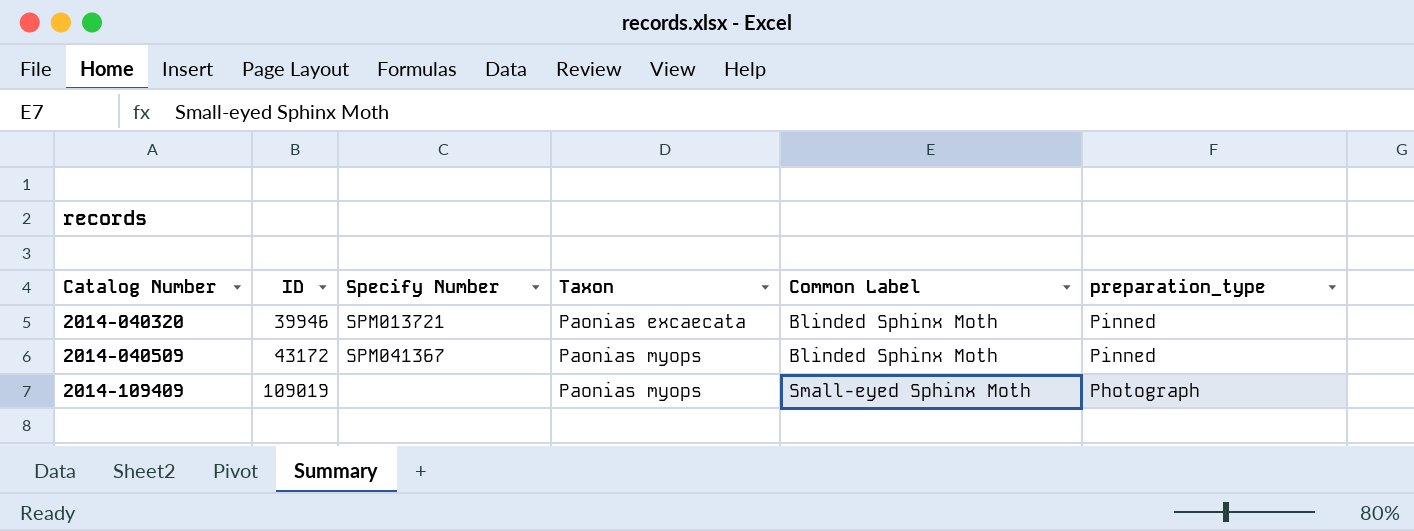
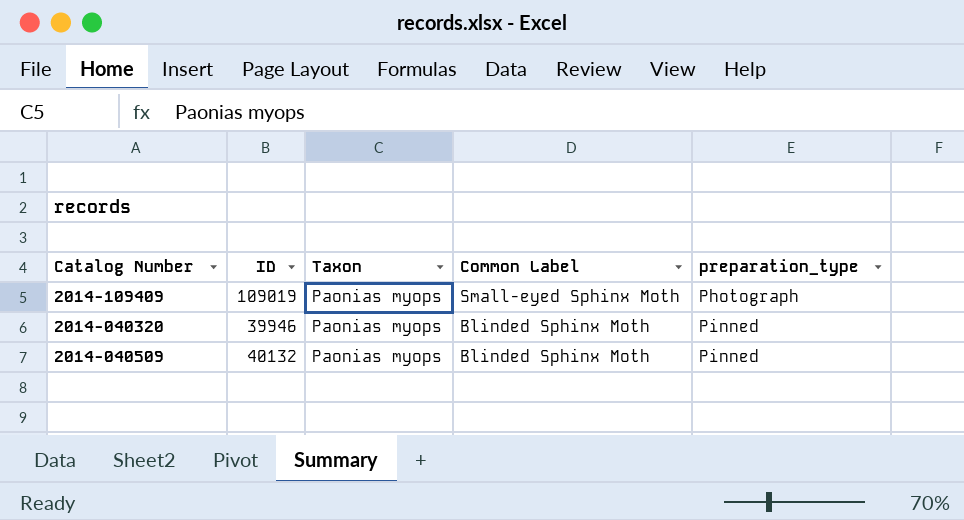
row order: Catalog Number ascending -> Common Label descending
column Specify Number | position: 3 -> none
2014-040320 | Taxon: Paonias excaecata -> Paonias myops
2014-040509 | ID: 43172 -> 40132

